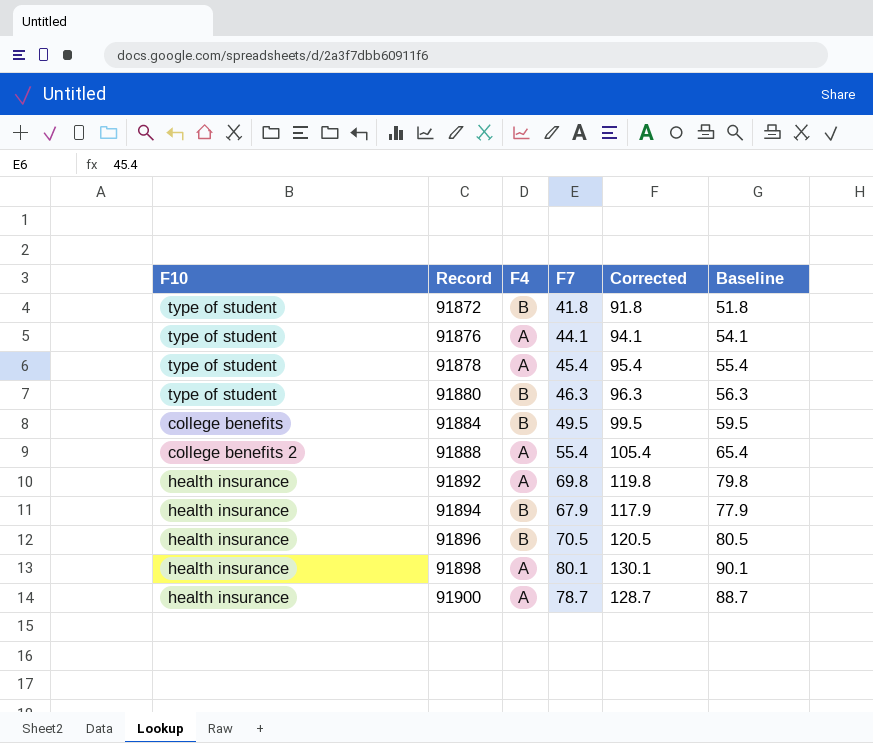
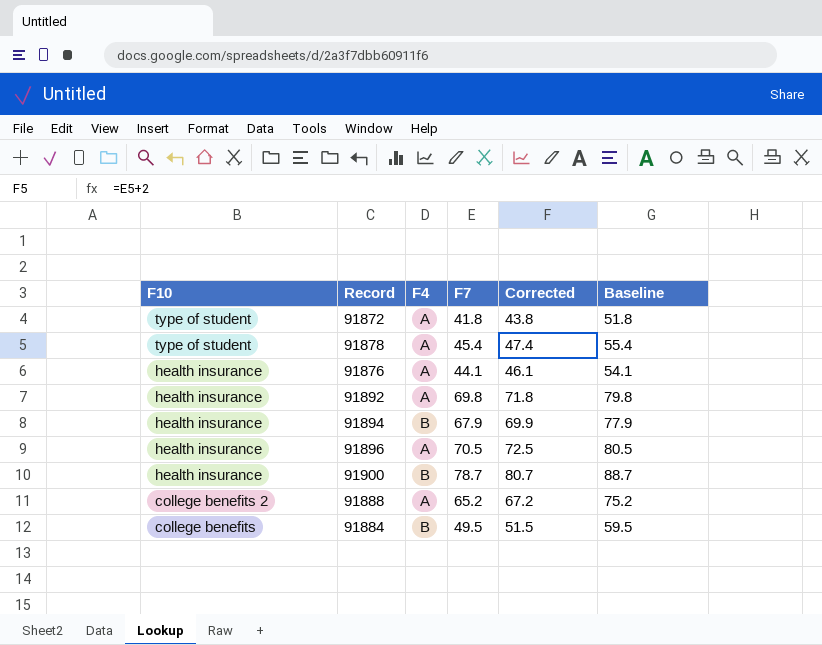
row order: Record ascending -> F10 descending
column Corrected | formula: [F7] + 50 -> [F7] + 2
row 91880: type of student | B | 46.3 | 96.3 | 56.3 -> none
row 91898: health insurance | A | 80.1 | 130.1 | 90.1 -> none
91872 | F4: B -> A
91876 | F10: type of student -> health insurance
91896 | F4: B -> A
91900 | F4: A -> B
91888 | F7: 55.4 -> 65.2
91888 | Baseline: 65.4 -> 75.2

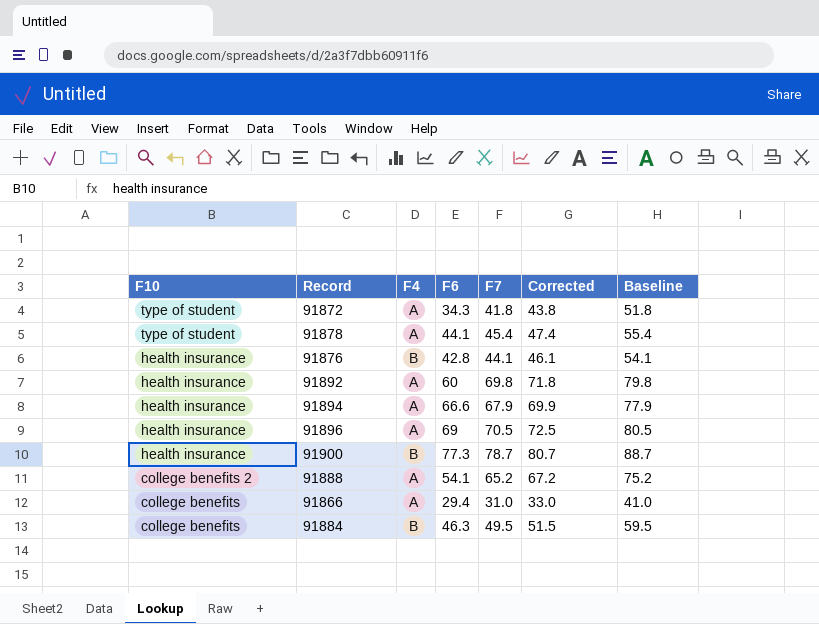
column F6 | position: none -> 4
91876 | F4: A -> B
91894 | F4: B -> A
row 91866: none -> college benefits | A | 29.4 | 31.0 | 33.0 | 41.0

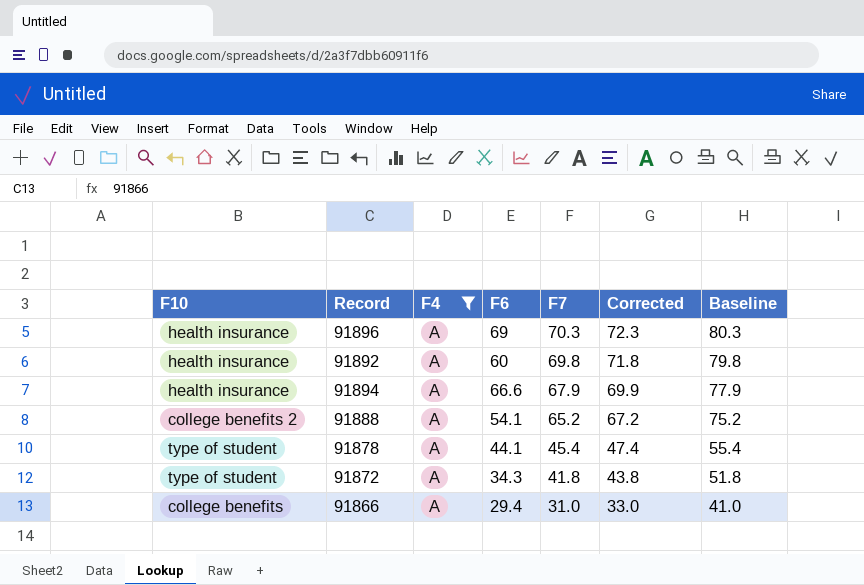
filter: none -> F4 = A
row order: F10 descending -> F7 descending
91896 | F7: 70.5 -> 70.3
91896 | Corrected: 72.5 -> 72.3
91896 | Baseline: 80.5 -> 80.3

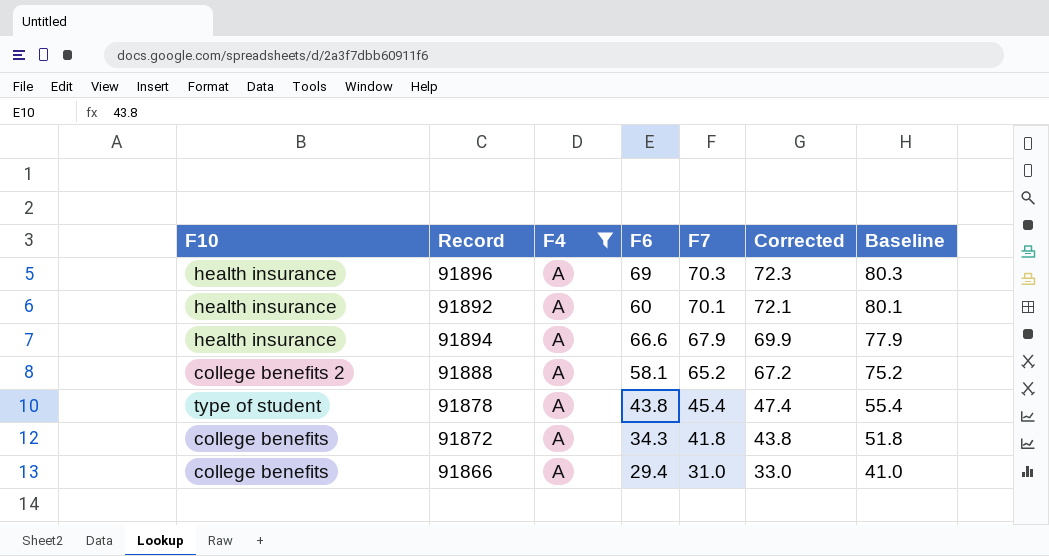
91892 | F7: 69.8 -> 70.1
91892 | Corrected: 71.8 -> 72.1
91892 | Baseline: 79.8 -> 80.1
91888 | F6: 54.1 -> 58.1
91878 | F6: 44.1 -> 43.8
91872 | F10: type of student -> college benefits

